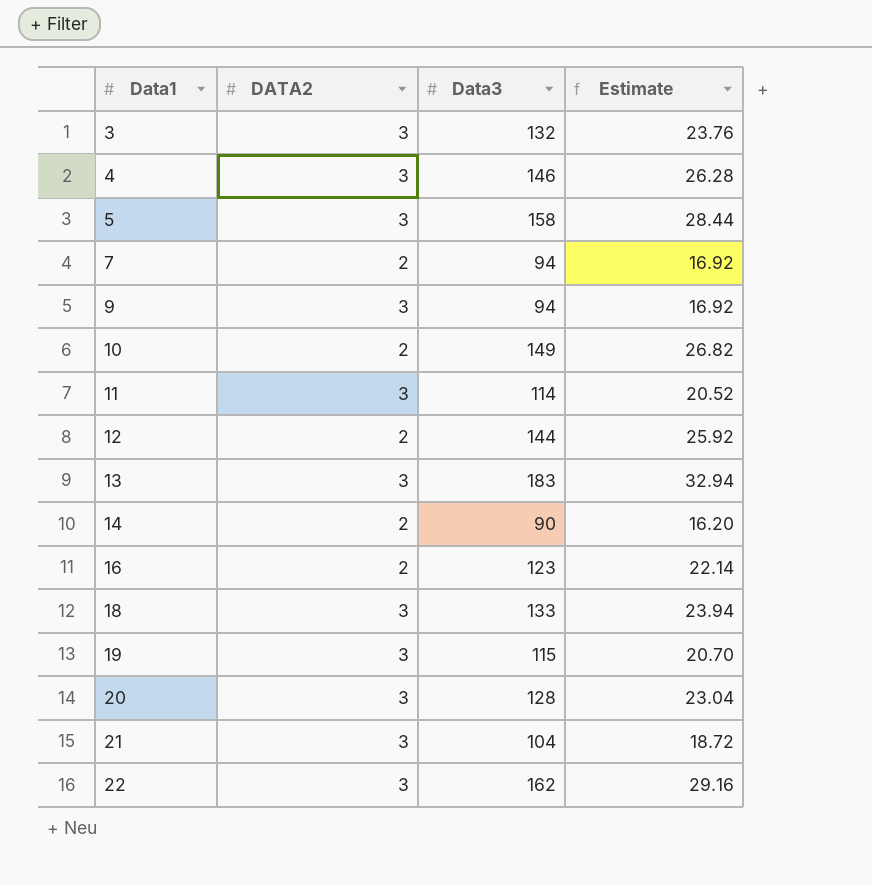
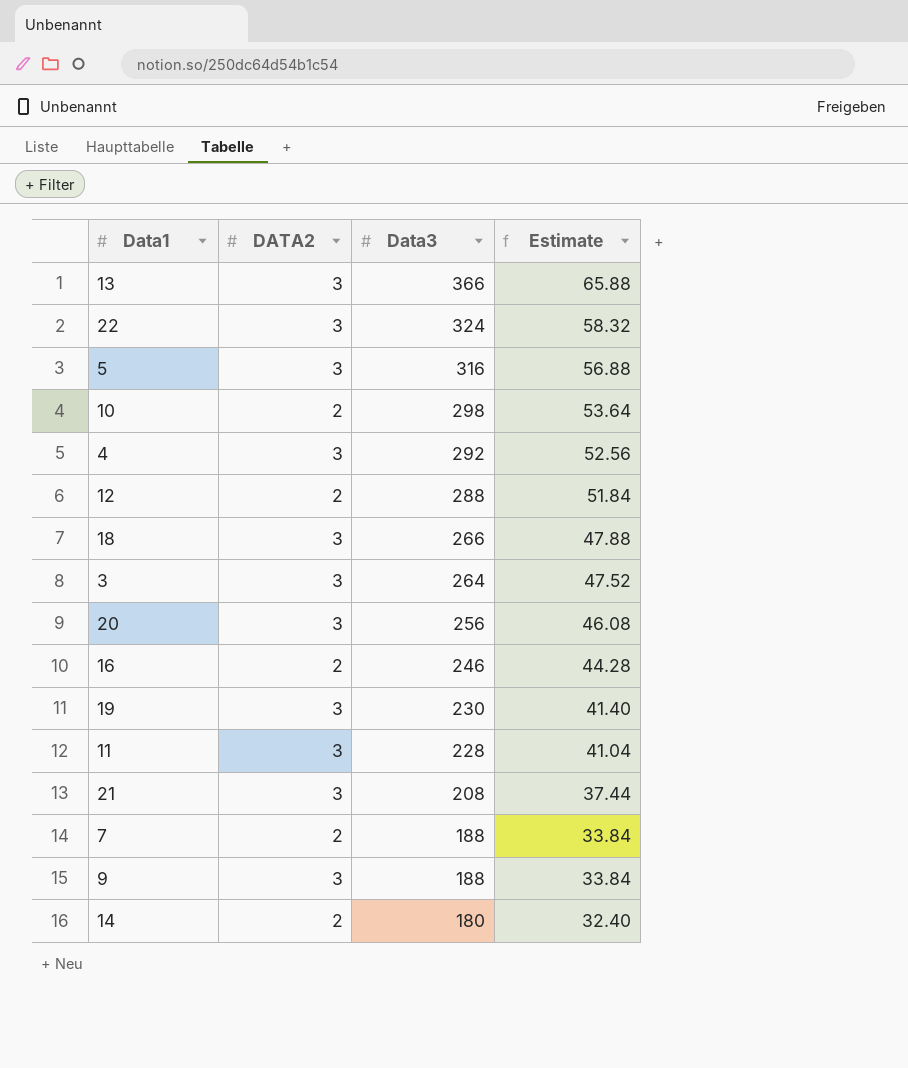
row order: Data1 ascending -> Data3 descending
13 | Data3: 183 -> 366
13 | Estimate: 32.94 -> 65.88
22 | Data3: 162 -> 324
22 | Estimate: 29.16 -> 58.32
5 | Data3: 158 -> 316
5 | Estimate: 28.44 -> 56.88
10 | Data3: 149 -> 298
10 | Estimate: 26.82 -> 53.64
4 | Data3: 146 -> 292
4 | Estimate: 26.28 -> 52.56
12 | Data3: 144 -> 288
12 | Estimate: 25.92 -> 51.84
18 | Data3: 133 -> 266
18 | Estimate: 23.94 -> 47.88
3 | Data3: 132 -> 264
3 | Estimate: 23.76 -> 47.52
20 | Data3: 128 -> 256
20 | Estimate: 23.04 -> 46.08
16 | Data3: 123 -> 246
16 | Estimate: 22.14 -> 44.28
19 | Data3: 115 -> 230
19 | Estimate: 20.70 -> 41.40
11 | Data3: 114 -> 228
11 | Estimate: 20.52 -> 41.04
21 | Data3: 104 -> 208
21 | Estimate: 18.72 -> 37.44
7 | Data3: 94 -> 188
7 | Estimate: 16.92 -> 33.84
9 | Data3: 94 -> 188
9 | Estimate: 16.92 -> 33.84
14 | Data3: 90 -> 180
14 | Estimate: 16.20 -> 32.40

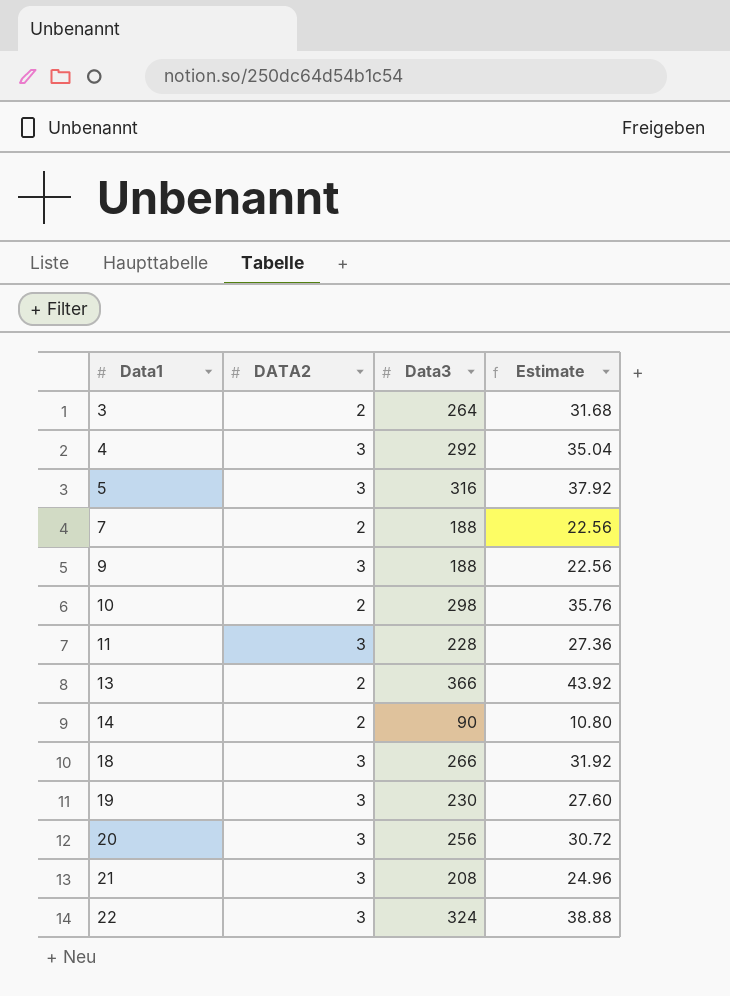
row order: Data3 descending -> Data1 ascending
column Estimate | formula: [Data3] * 0.18 -> [Data3] * 0.12
row 12: 2 | 288 | 51.84 -> none
row 16: 2 | 246 | 44.28 -> none
3 | DATA2: 3 -> 2
13 | DATA2: 3 -> 2
14 | Data3: 180 -> 90

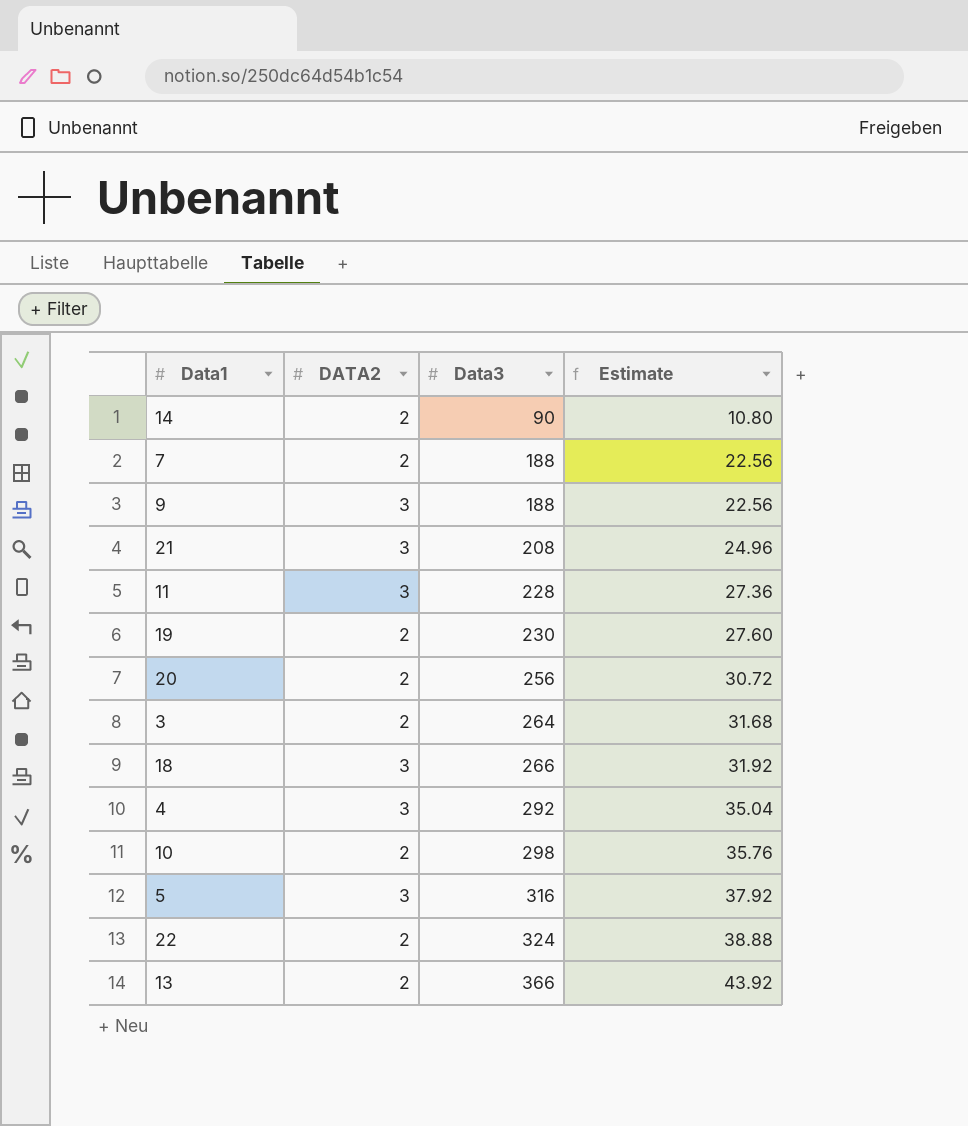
row order: Data1 ascending -> Data3 ascending
19 | DATA2: 3 -> 2
20 | DATA2: 3 -> 2
22 | DATA2: 3 -> 2

